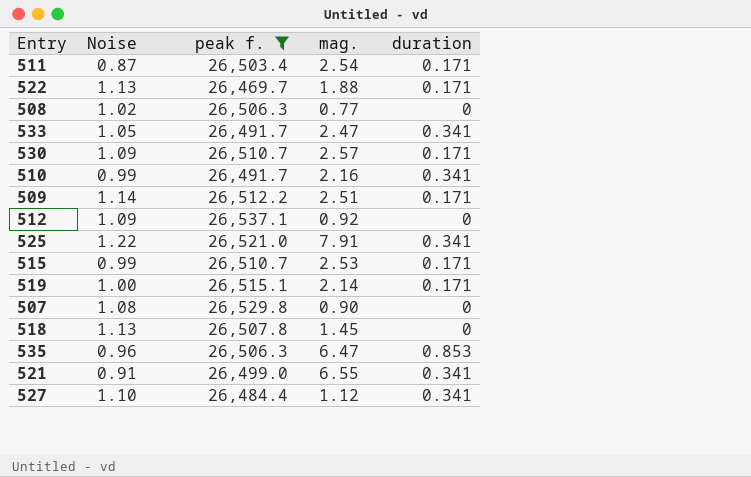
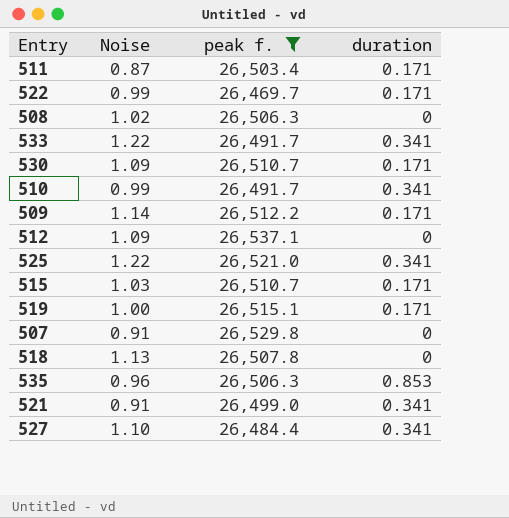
column mag. | position: 4 -> none
522 | Noise: 1.13 -> 0.99
533 | Noise: 1.05 -> 1.22
515 | Noise: 0.99 -> 1.03
507 | Noise: 1.08 -> 0.91

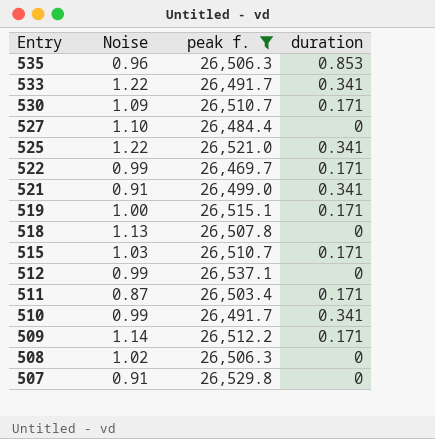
row order: none -> Entry descending
527 | duration: 0.341 -> 0
512 | Noise: 1.09 -> 0.99

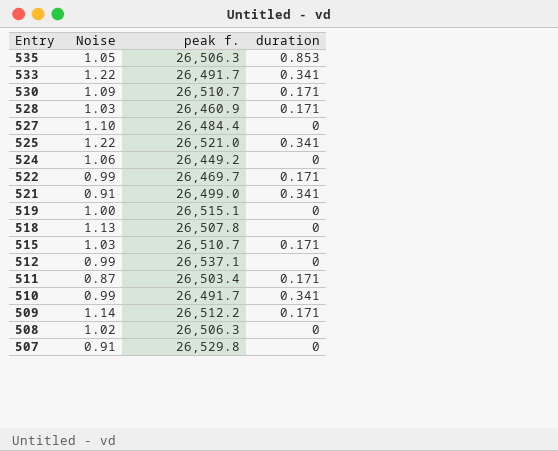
filter: peak f. >= 26,469.7 -> none
535 | Noise: 0.96 -> 1.05
519 | duration: 0.171 -> 0

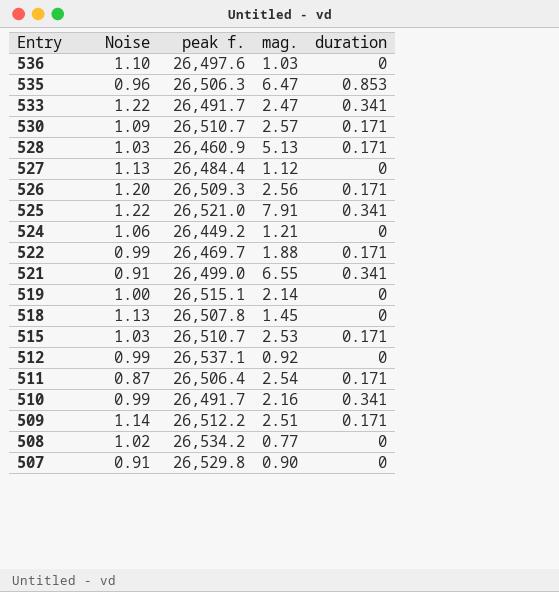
column mag. | position: none -> 4
row 536: none -> 1.10 | 26,497.6 | 1.03 | 0
535 | Noise: 1.05 -> 0.96
527 | Noise: 1.10 -> 1.13
row 526: none -> 1.20 | 26,509.3 | 2.56 | 0.171
511 | peak f.: 26,503.4 -> 26,506.4
508 | peak f.: 26,506.3 -> 26,534.2

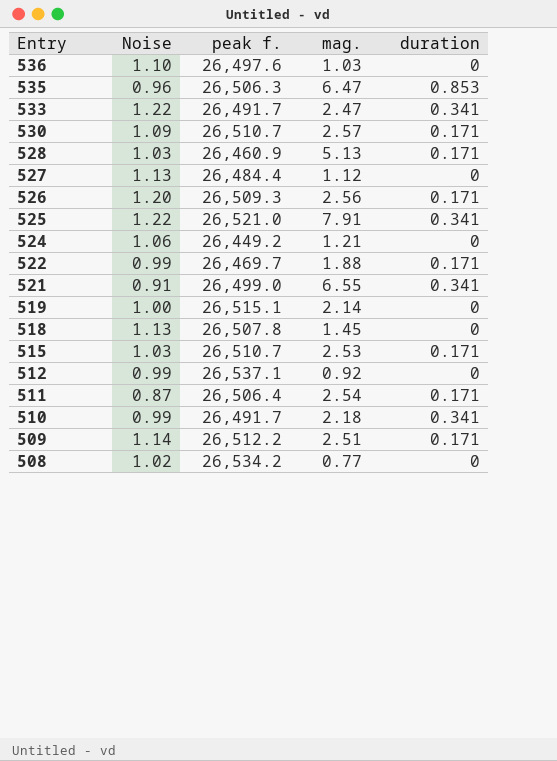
row 507: 0.91 | 26,529.8 | 0.90 | 0 -> none
510 | mag.: 2.16 -> 2.18

